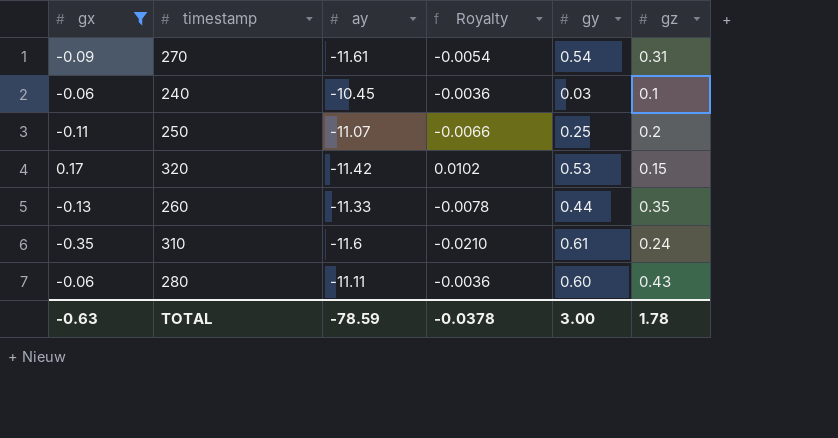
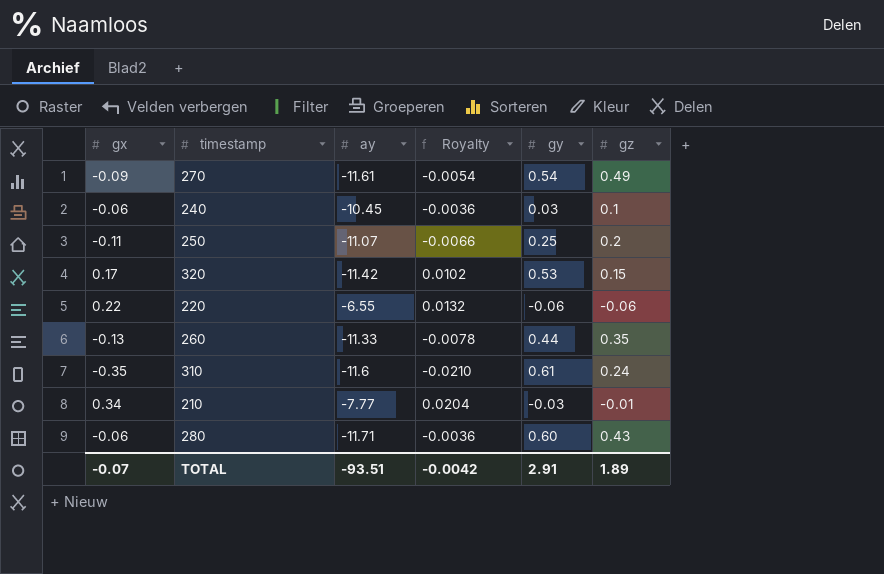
filter: gx <= 0.17 -> none
270 | gz: 0.31 -> 0.49
280 | ay: -11.11 -> -11.71
TOTAL | gx: -0.63 -> -0.07
TOTAL | ay: -78.59 -> -93.51
TOTAL | Royalty: -0.0378 -> -0.0042
TOTAL | gy: 3.00 -> 2.91
TOTAL | gz: 1.78 -> 1.89

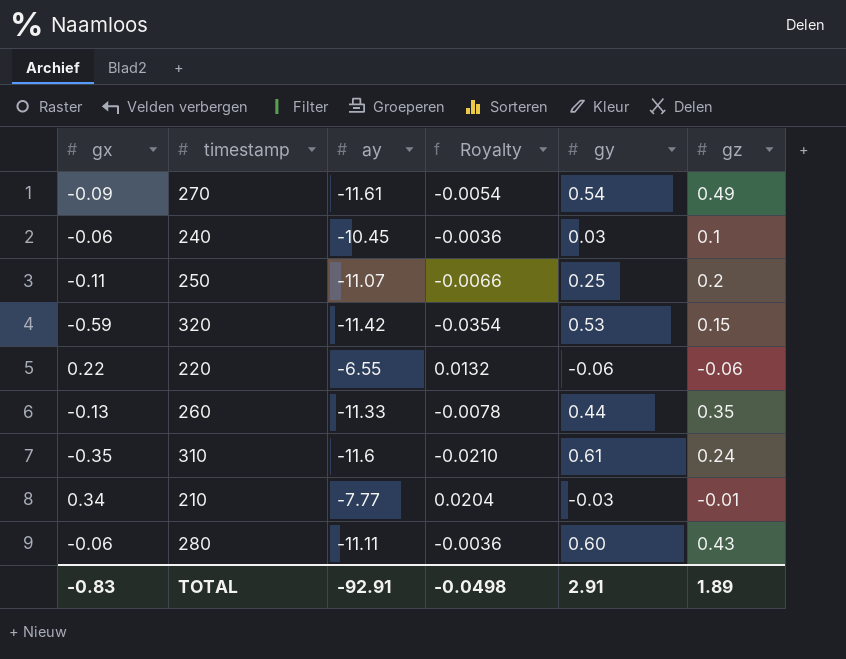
320 | gx: 0.17 -> -0.59
320 | Royalty: 0.0102 -> -0.0354
280 | ay: -11.71 -> -11.11
TOTAL | gx: -0.07 -> -0.83
TOTAL | ay: -93.51 -> -92.91
TOTAL | Royalty: -0.0042 -> -0.0498

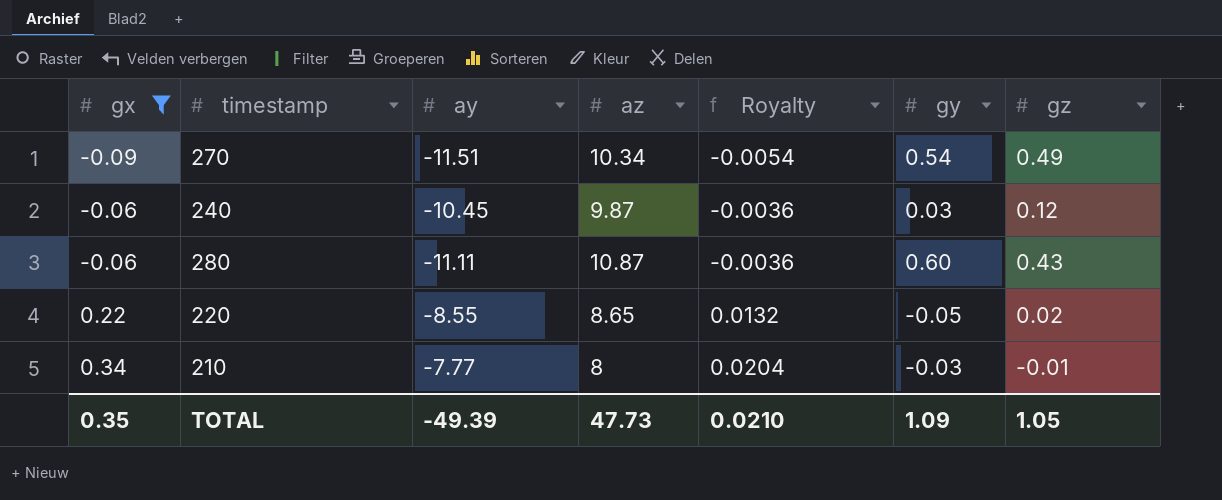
filter: none -> gx >= -0.09
row order: none -> gx ascending
column az | position: none -> 4
270 | ay: -11.61 -> -11.51
240 | gz: 0.1 -> 0.12
220 | ay: -6.55 -> -8.55
220 | gy: -0.06 -> -0.05
220 | gz: -0.06 -> 0.02
TOTAL | gx: -0.83 -> 0.35
TOTAL | ay: -92.91 -> -49.39
TOTAL | Royalty: -0.0498 -> 0.0210
TOTAL | gy: 2.91 -> 1.09
TOTAL | gz: 1.89 -> 1.05

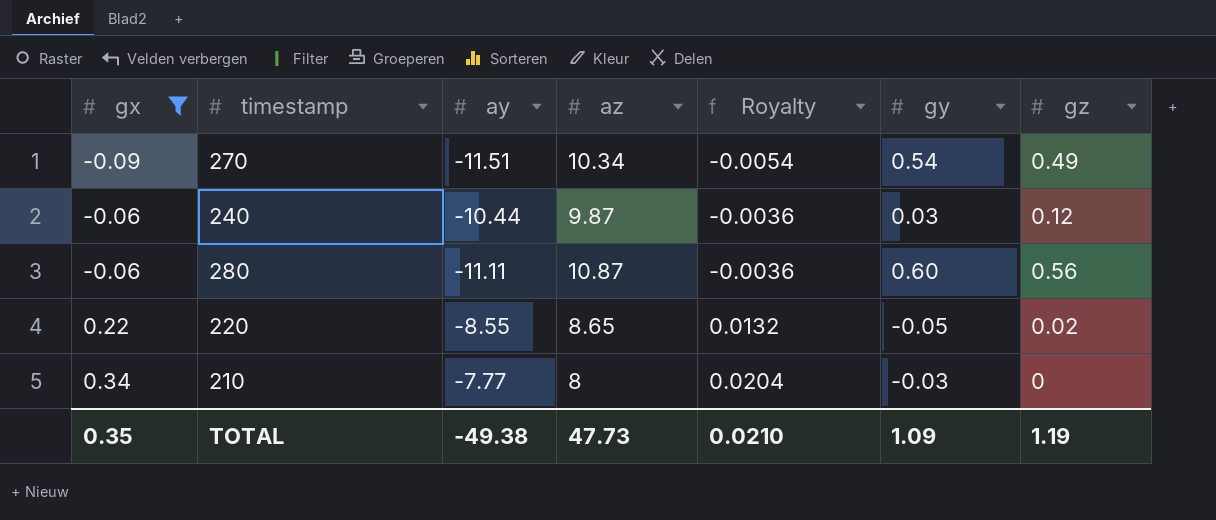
240 | ay: -10.45 -> -10.44
280 | gz: 0.43 -> 0.56
210 | gz: -0.01 -> 0
TOTAL | ay: -49.39 -> -49.38
TOTAL | gz: 1.05 -> 1.19

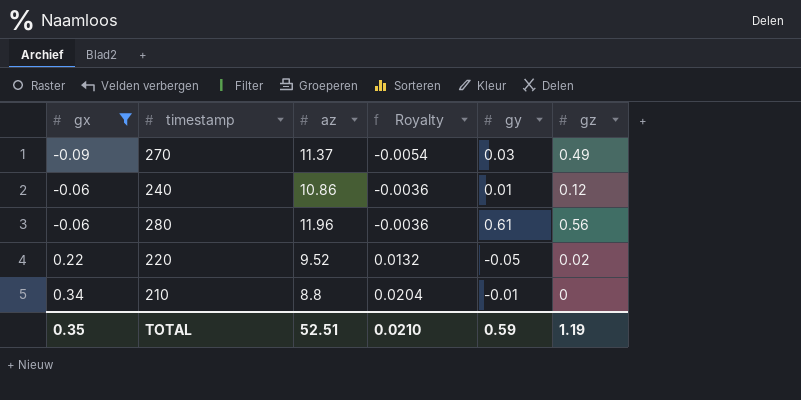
column ay | position: 3 -> none
270 | az: 10.34 -> 11.37
270 | gy: 0.54 -> 0.03
240 | az: 9.87 -> 10.86
240 | gy: 0.03 -> 0.01
280 | az: 10.87 -> 11.96
280 | gy: 0.60 -> 0.61
220 | az: 8.65 -> 9.52
210 | az: 8 -> 8.8
210 | gy: -0.03 -> -0.01
TOTAL | az: 47.73 -> 52.51
TOTAL | gy: 1.09 -> 0.59

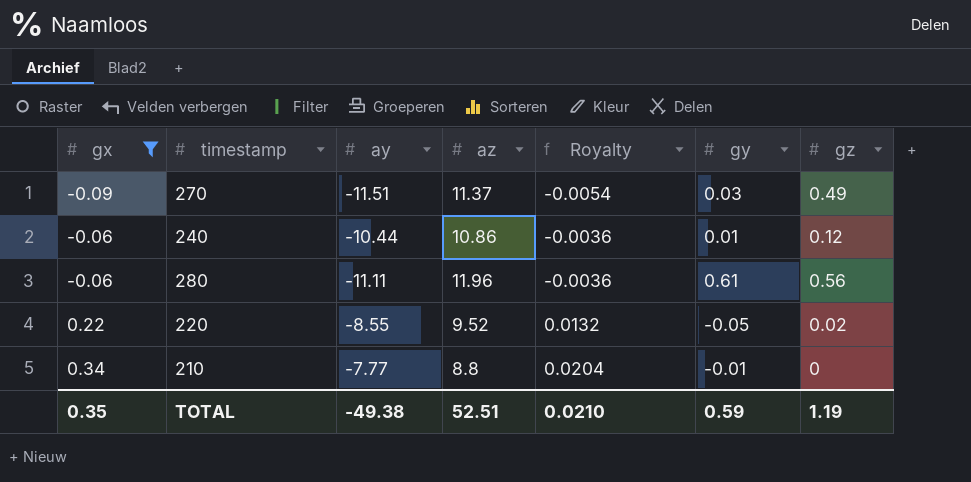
column ay | position: none -> 3

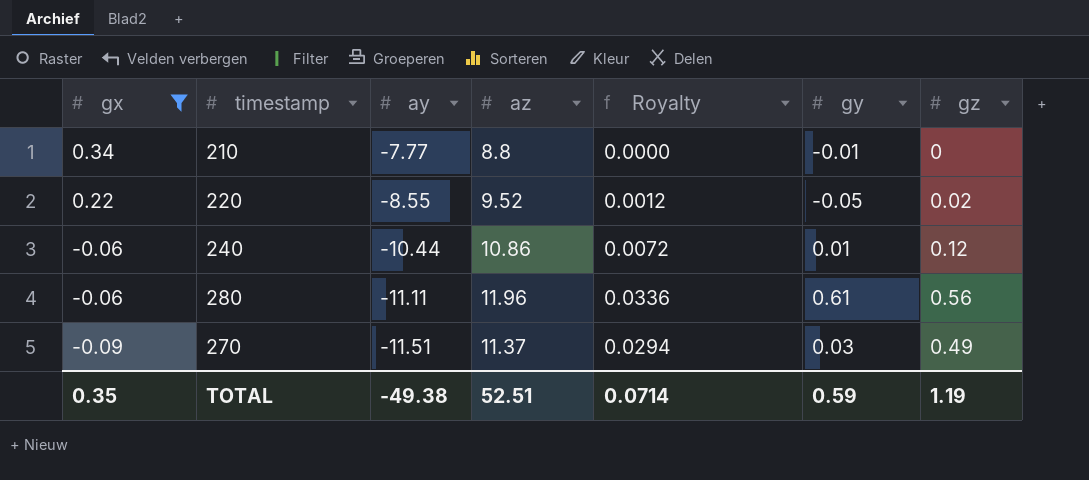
row order: gx ascending -> gx descending
column Royalty | formula: [gx] * 0.06 -> [gz] * 0.06
TOTAL | Royalty: 0.0210 -> 0.0714

